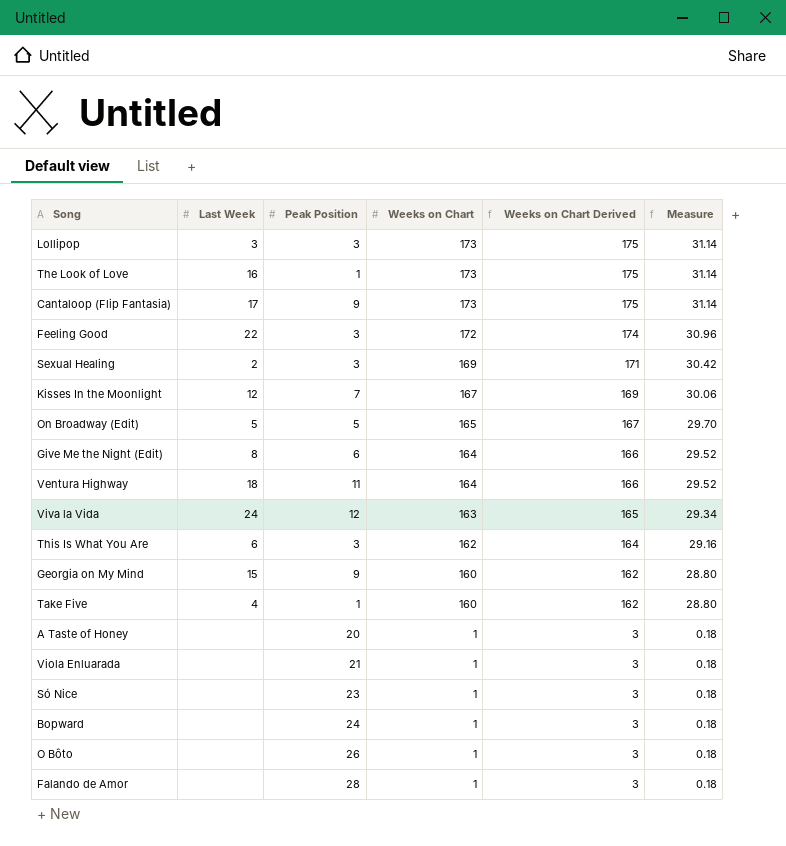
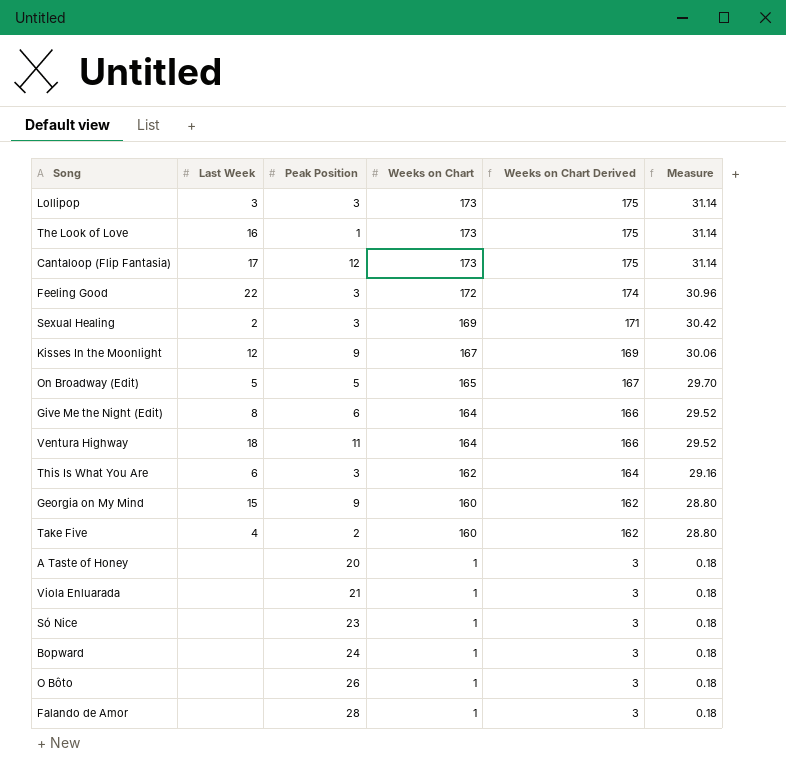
row Viva la Vida: 24 | 12 | 163 | 165 | 29.34 -> none
Cantaloop (Flip Fantasia) | Peak Position: 9 -> 12
Kisses In the Moonlight | Peak Position: 7 -> 9
Take Five | Peak Position: 1 -> 2

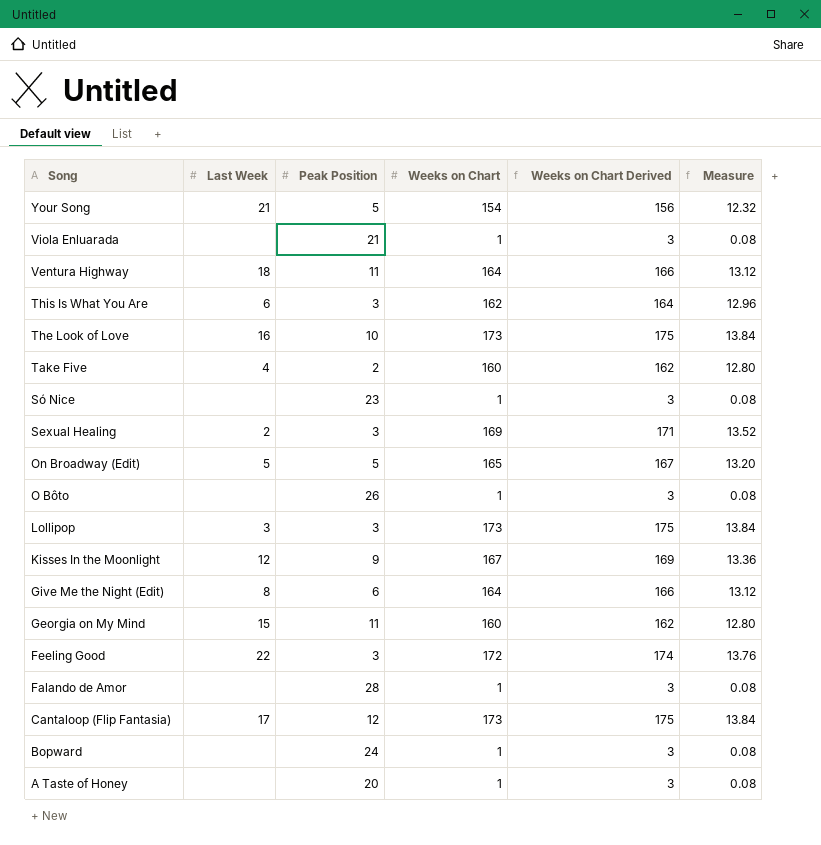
row order: Weeks on Chart descending -> Song descending
column Measure | formula: [Weeks on Chart] * 0.18 -> [Weeks on Chart] * 0.08
row Your Song: none -> 21 | 5 | 154 | 156 | 12.32
The Look of Love | Peak Position: 1 -> 10
Georgia on My Mind | Peak Position: 9 -> 11

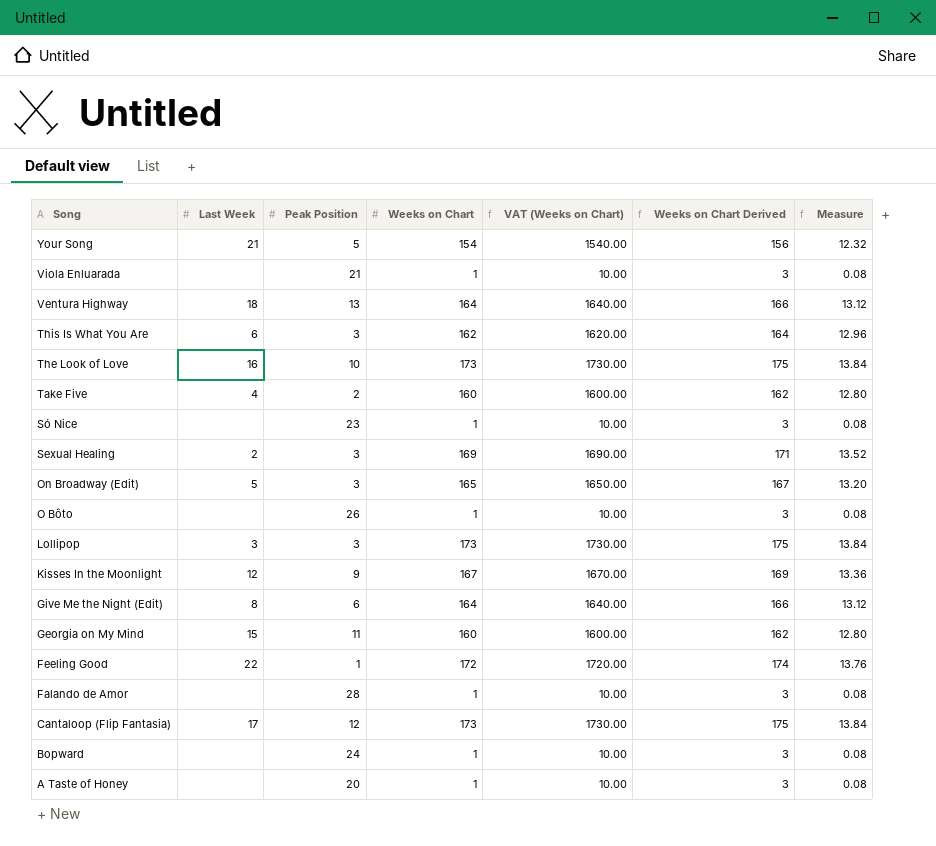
column VAT (Weeks on Chart) | formula: none -> [Weeks on Chart] * 10
Ventura Highway | Peak Position: 11 -> 13
On Broadway (Edit) | Peak Position: 5 -> 3
Feeling Good | Peak Position: 3 -> 1

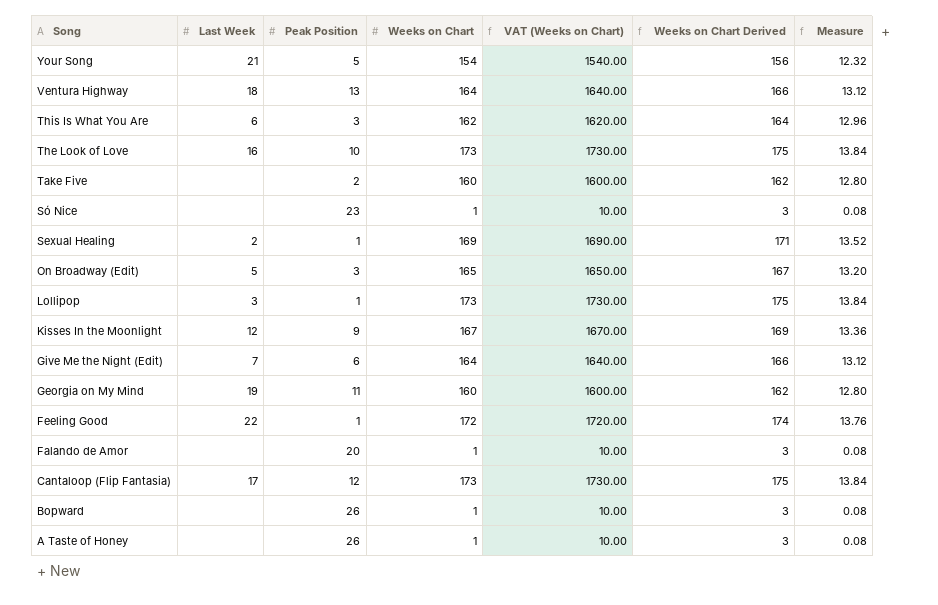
row Viola Enluarada: none | 21 | 1 | 10.00 | 3 | 0.08 -> none
row O Bôto: none | 26 | 1 | 10.00 | 3 | 0.08 -> none
Take Five | Last Week: 4 -> none
Sexual Healing | Peak Position: 3 -> 1
Lollipop | Peak Position: 3 -> 1
Give Me the Night (Edit) | Last Week: 8 -> 7
Georgia on My Mind | Last Week: 15 -> 19
Falando de Amor | Peak Position: 28 -> 20
Bopward | Peak Position: 24 -> 26
A Taste of Honey | Peak Position: 20 -> 26

